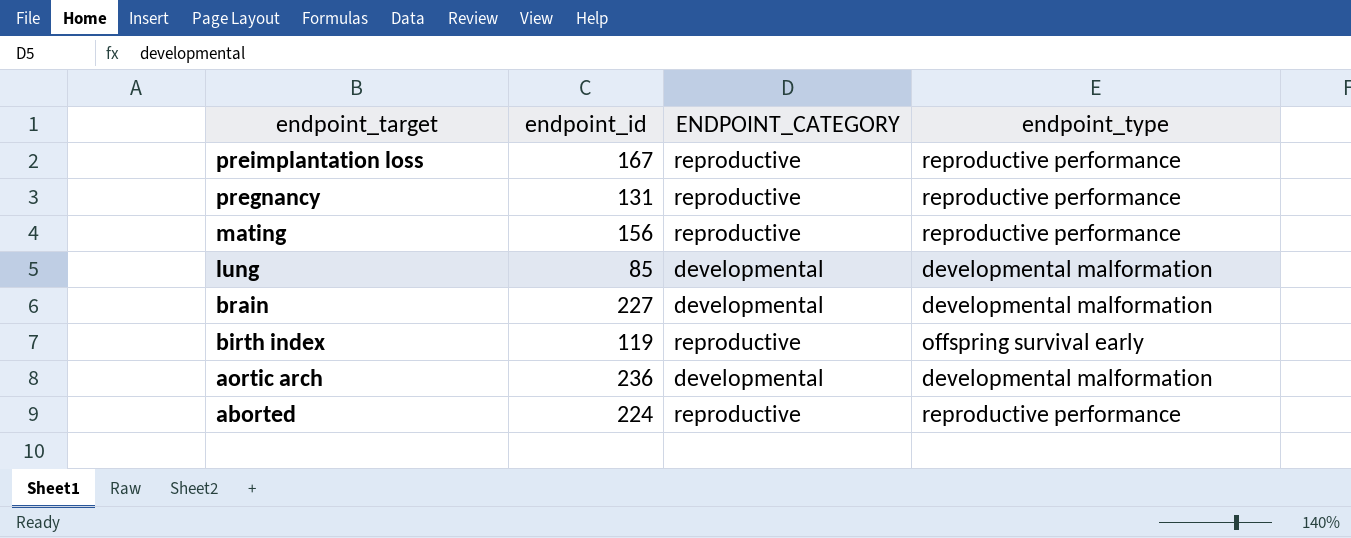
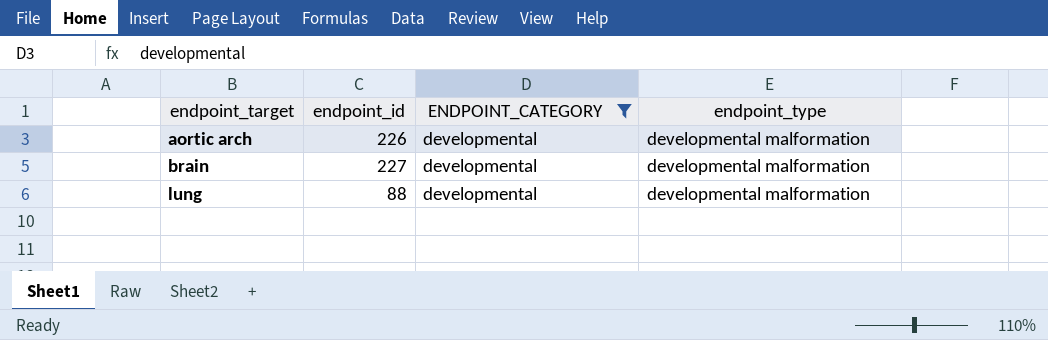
filter: none -> ENDPOINT_CATEGORY = developmental
row order: endpoint_target descending -> endpoint_target ascending
aortic arch | endpoint_id: 236 -> 226
lung | endpoint_id: 85 -> 88

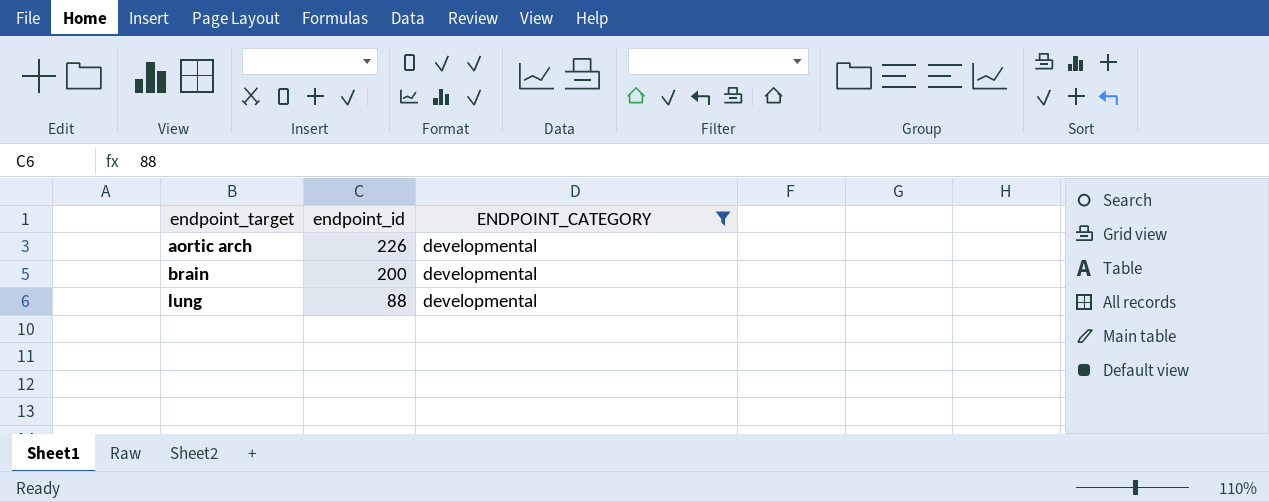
column endpoint_type | position: 4 -> none
brain | endpoint_id: 227 -> 200

